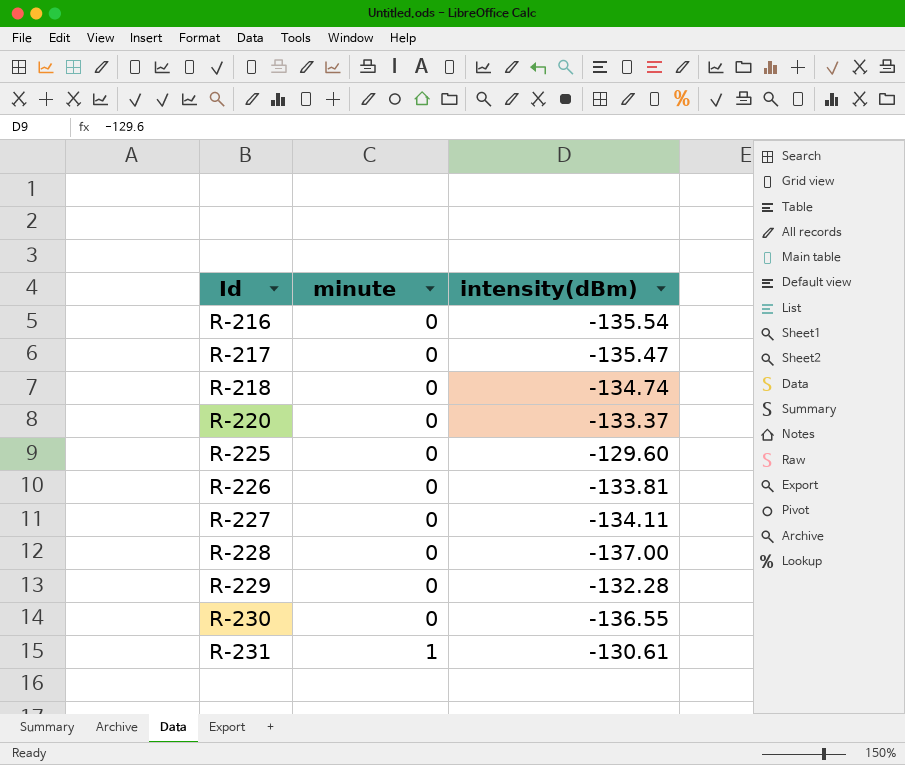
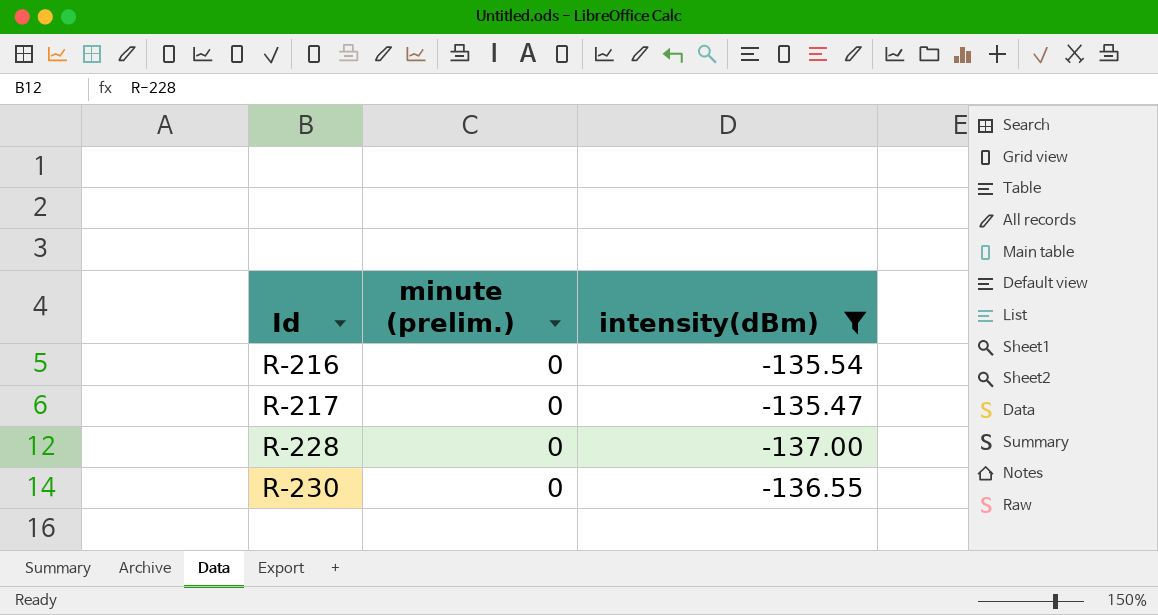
filter: none -> intensity(dBm) <= -135.47
column name: minute -> minute (prelim.)

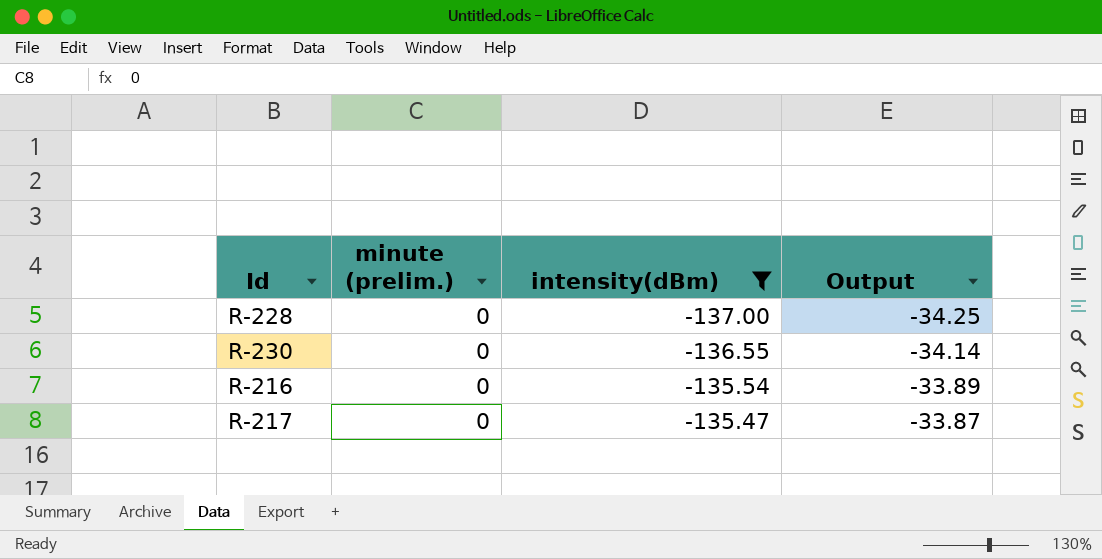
row order: Id ascending -> intensity(dBm) ascending
column Output | formula: none -> [intensity(dBm)] * 0.25

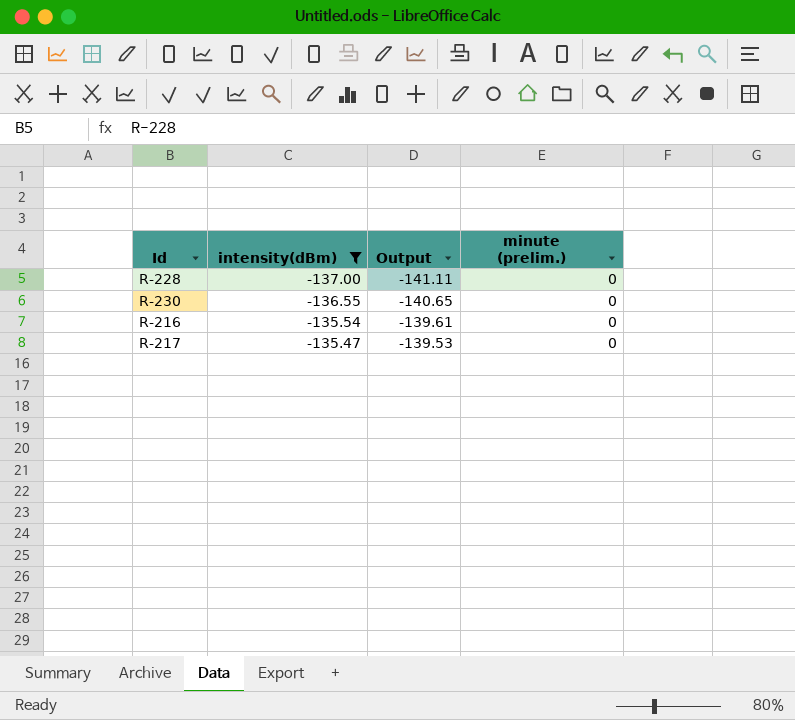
column Output | formula: [intensity(dBm)] * 0.25 -> [intensity(dBm)] * 1.03
column minute (prelim.) | position: 2 -> 4

